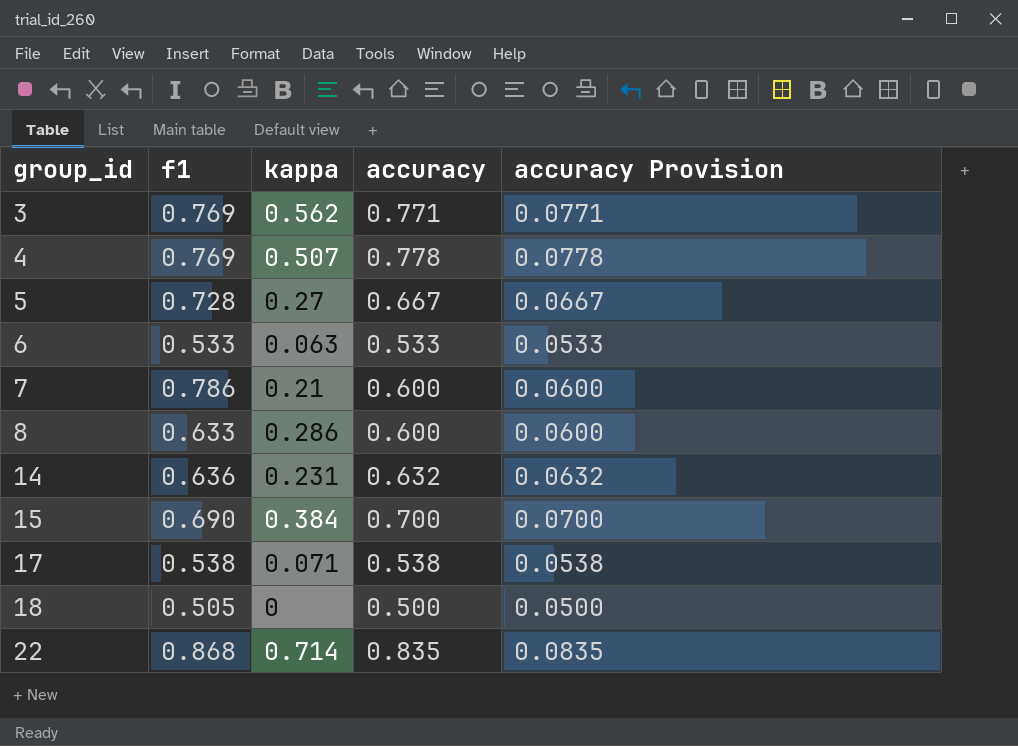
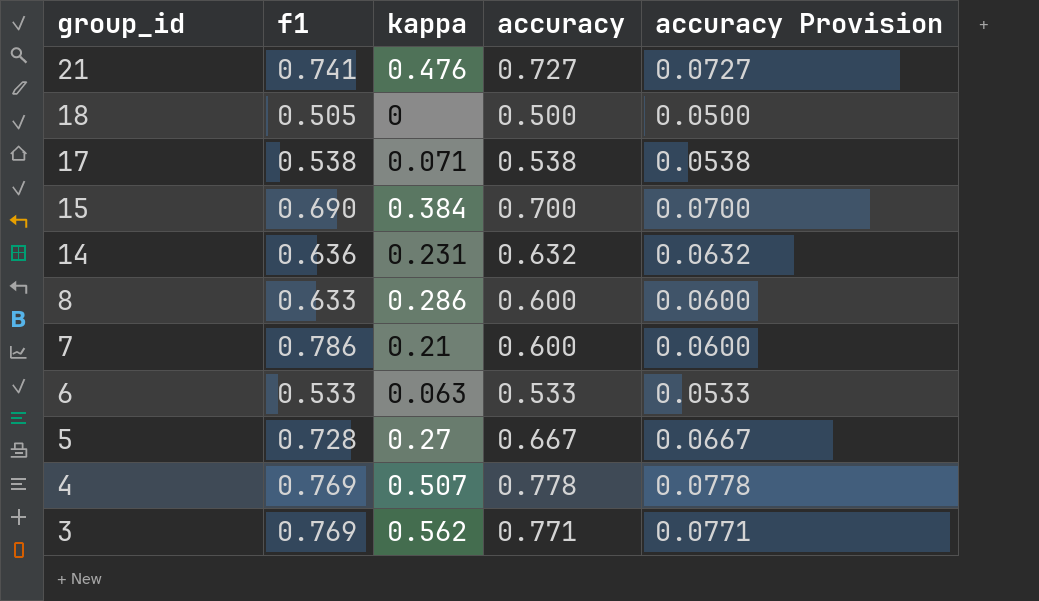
row order: group_id ascending -> group_id descending
row 22: 0.868 | 0.714 | 0.835 | 0.0835 -> none
row 21: none -> 0.741 | 0.476 | 0.727 | 0.0727

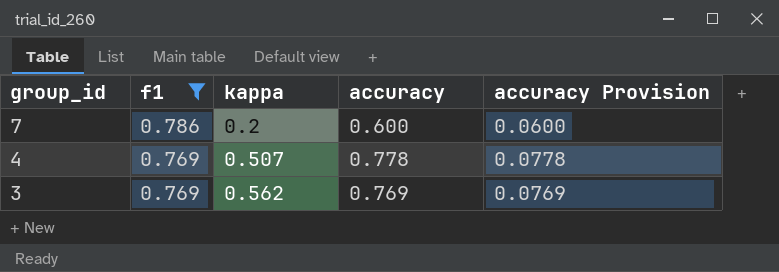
filter: none -> f1 >= 0.769
7 | kappa: 0.21 -> 0.2
3 | accuracy: 0.771 -> 0.769
3 | accuracy Provision: 0.0771 -> 0.0769

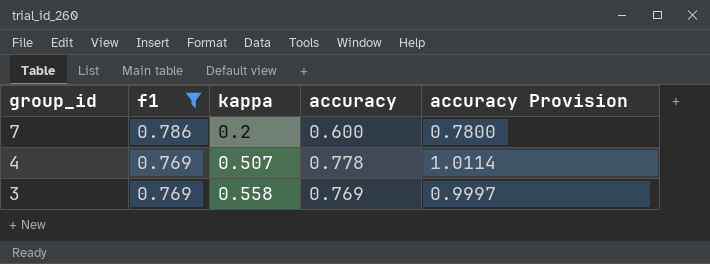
column accuracy Provision | formula: [accuracy] * 0.1 -> [accuracy] * 1.3
3 | kappa: 0.562 -> 0.558

